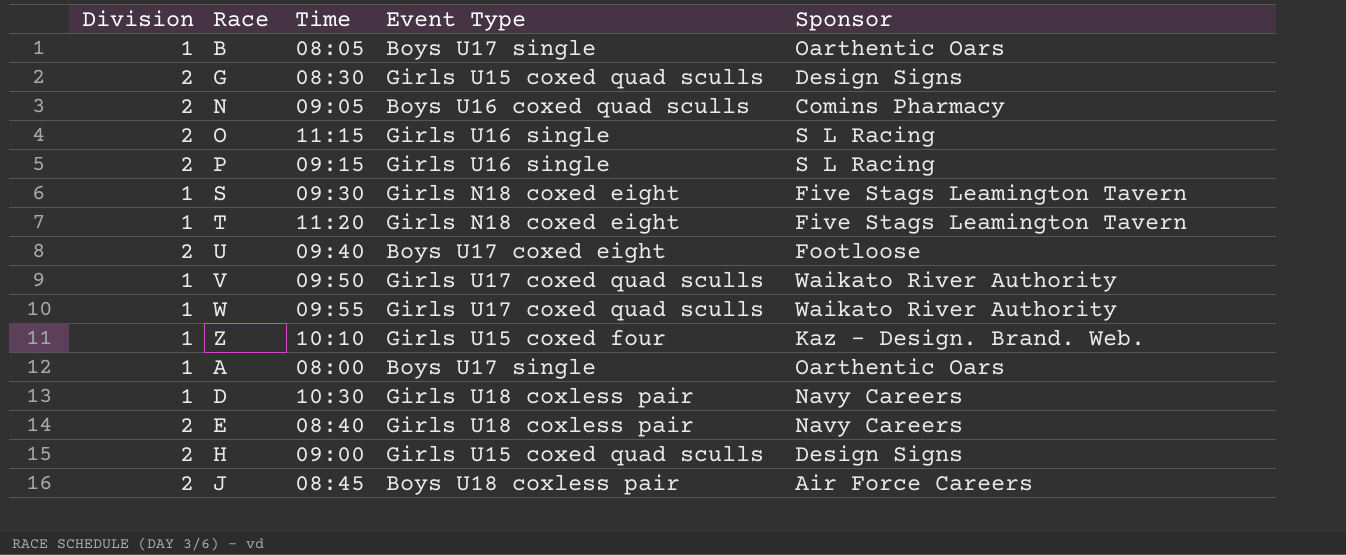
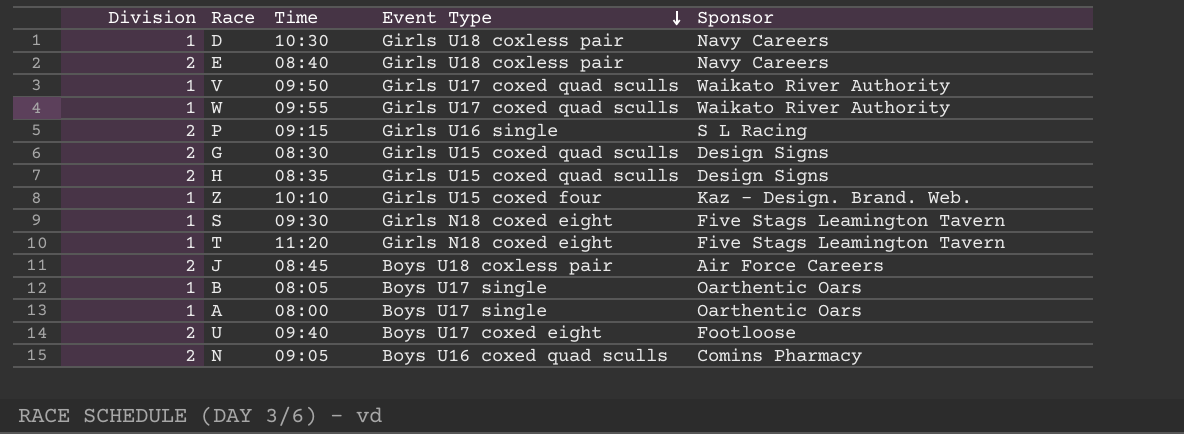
row order: none -> Event Type descending
row O: 2 | 11:15 | Girls U16 single | S L Racing -> none
H | Time: 09:00 -> 08:35

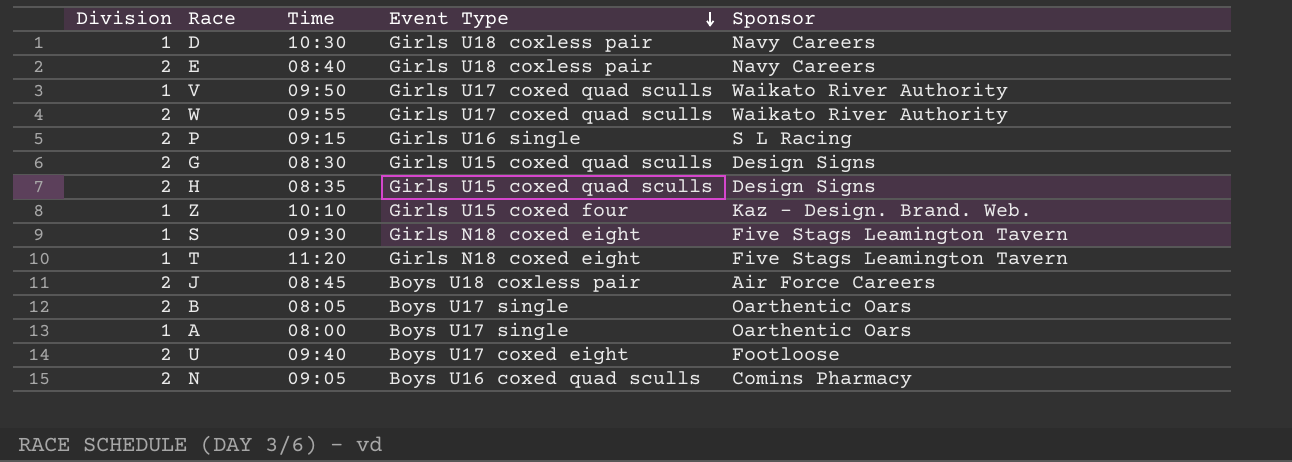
W | Division: 1 -> 2
B | Division: 1 -> 2

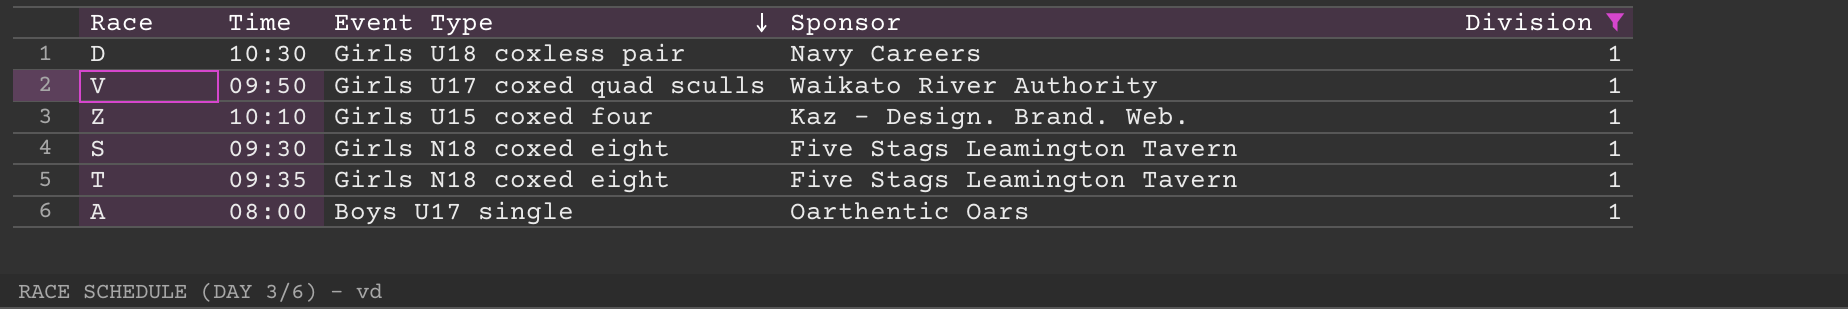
filter: none -> Division = 1
column Division | position: 1 -> 5
T | Time: 11:20 -> 09:35

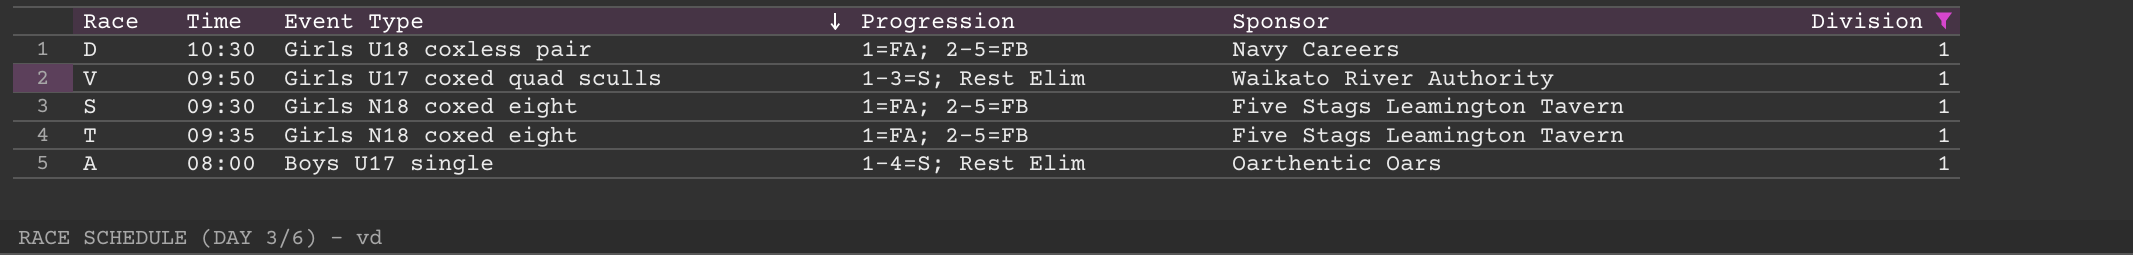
column Progression | position: none -> 4
row Z: 10:10 | Girls U15 coxed four | Kaz - Design. Brand. Web. | 1 -> none

